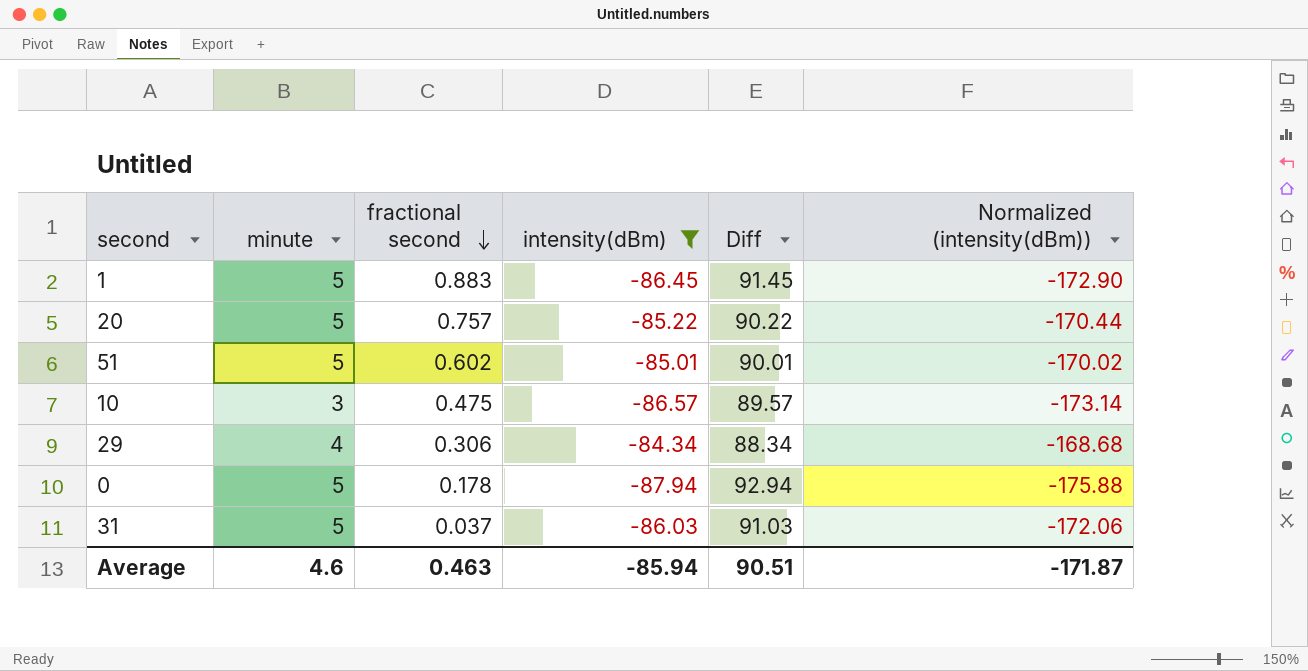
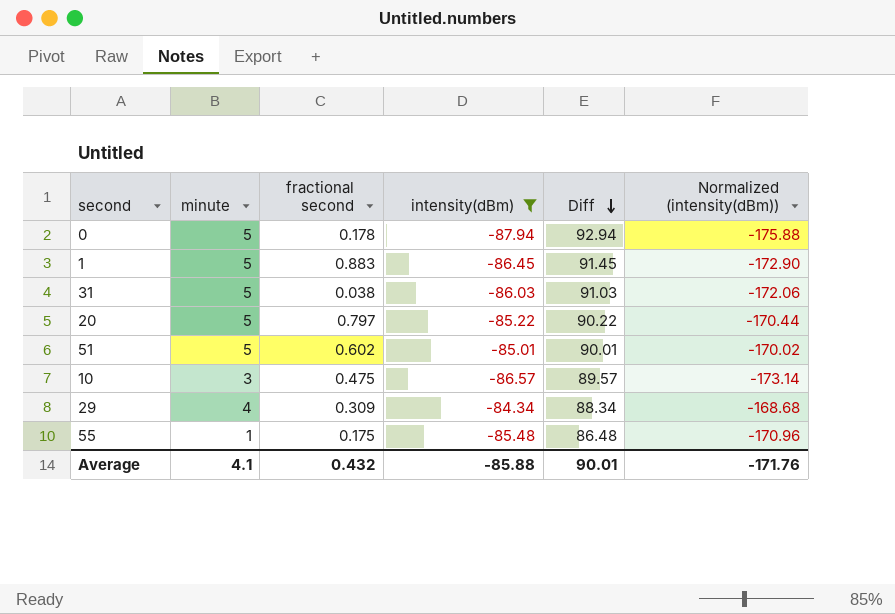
row order: fractional second descending -> Diff descending
31 | fractional second: 0.037 -> 0.038
20 | fractional second: 0.757 -> 0.797
29 | fractional second: 0.306 -> 0.309
row 55: none -> 1 | 0.175 | -85.48 | 86.48 | -170.96
Average | minute: 4.6 -> 4.1
Average | fractional second: 0.463 -> 0.432
Average | intensity(dBm): -85.94 -> -85.88
Average | Diff: 90.51 -> 90.01
Average | Normalized (intensity(dBm)): -171.87 -> -171.76

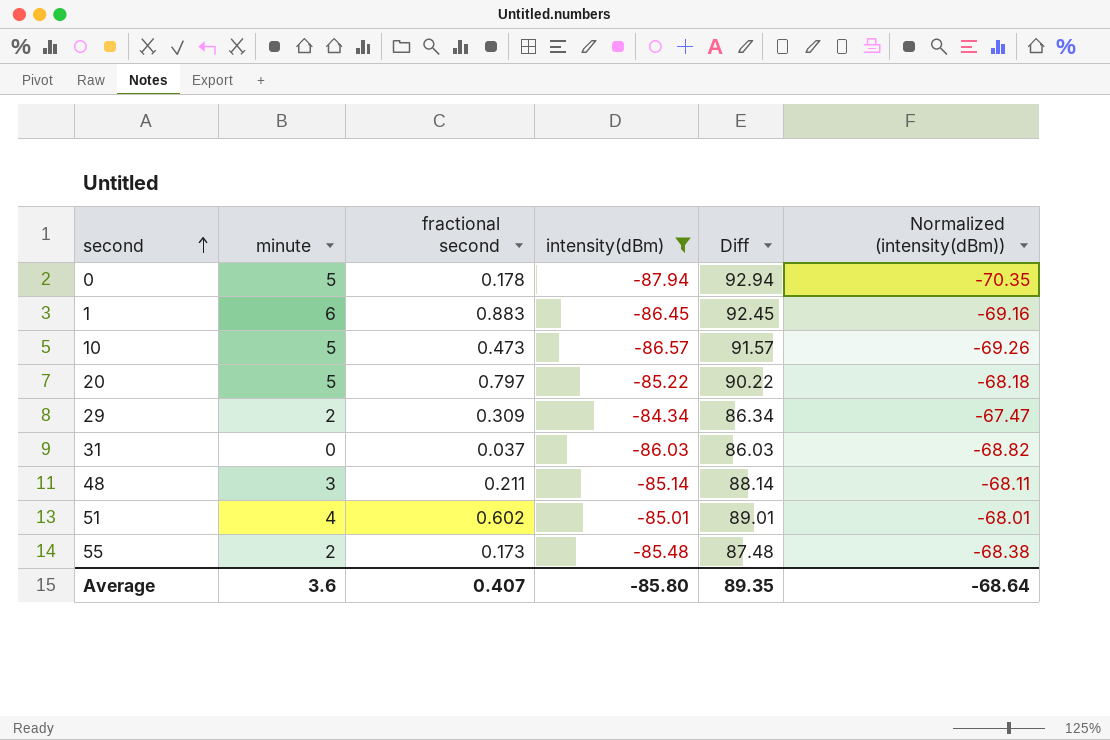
row order: Diff descending -> second ascending
column Normalized (intensity(dBm)) | formula: [intensity(dBm)] * 2 -> [intensity(dBm)] * 0.8
1 | minute: 5 -> 6
1 | Diff: 91.45 -> 92.45
10 | minute: 3 -> 5
10 | fractional second: 0.475 -> 0.473
10 | Diff: 89.57 -> 91.57
29 | minute: 4 -> 2
29 | Diff: 88.34 -> 86.34
31 | minute: 5 -> 0
31 | fractional second: 0.038 -> 0.037
31 | Diff: 91.03 -> 86.03
row 48: none -> 3 | 0.211 | -85.14 | 88.14 | -68.11
51 | minute: 5 -> 4
51 | Diff: 90.01 -> 89.01
55 | minute: 1 -> 2
55 | fractional second: 0.175 -> 0.173
55 | Diff: 86.48 -> 87.48
Average | minute: 4.1 -> 3.6
Average | fractional second: 0.432 -> 0.407
Average | intensity(dBm): -85.88 -> -85.80
Average | Diff: 90.01 -> 89.35
Average | Normalized (intensity(dBm)): -171.76 -> -68.64

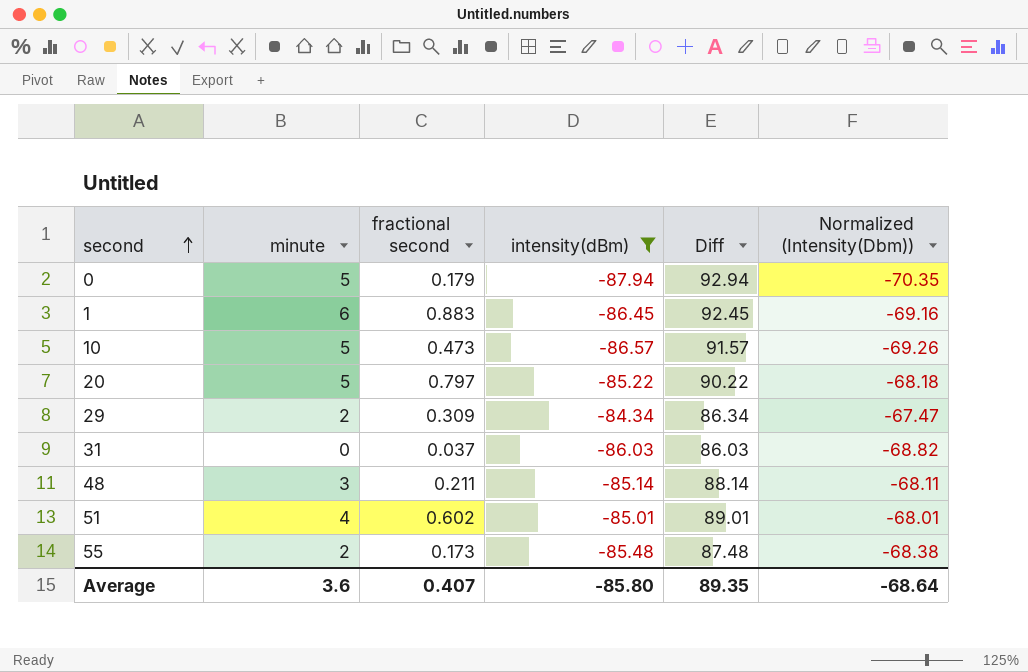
column name: Normalized (intensity(dBm)) -> Normalized (Intensity(Dbm))
0 | fractional second: 0.178 -> 0.179

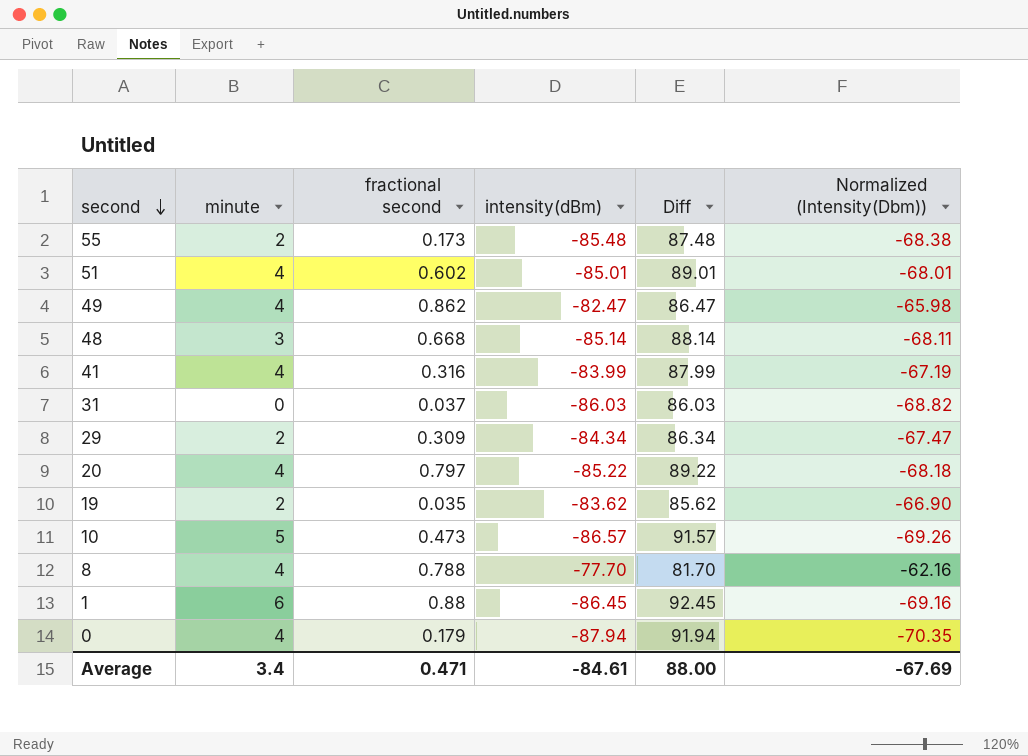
filter: intensity(dBm) <= -84.34 -> none
row order: second ascending -> second descending
48 | fractional second: 0.211 -> 0.668
20 | minute: 5 -> 4
20 | Diff: 90.22 -> 89.22
1 | fractional second: 0.883 -> 0.88
0 | minute: 5 -> 4
0 | Diff: 92.94 -> 91.94
Average | minute: 3.6 -> 3.4
Average | fractional second: 0.407 -> 0.471
Average | intensity(dBm): -85.80 -> -84.61
Average | Diff: 89.35 -> 88.00
Average | Normalized (Intensity(Dbm)): -68.64 -> -67.69

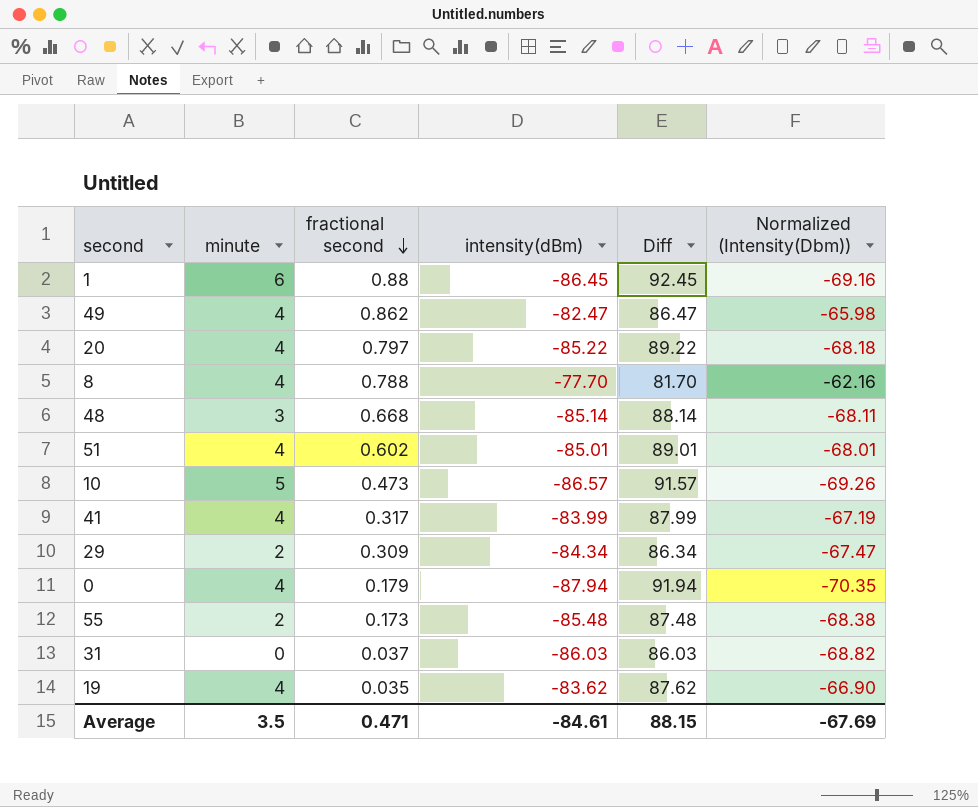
row order: second descending -> fractional second descending
41 | fractional second: 0.316 -> 0.317
19 | minute: 2 -> 4
19 | Diff: 85.62 -> 87.62
Average | minute: 3.4 -> 3.5
Average | Diff: 88.00 -> 88.15

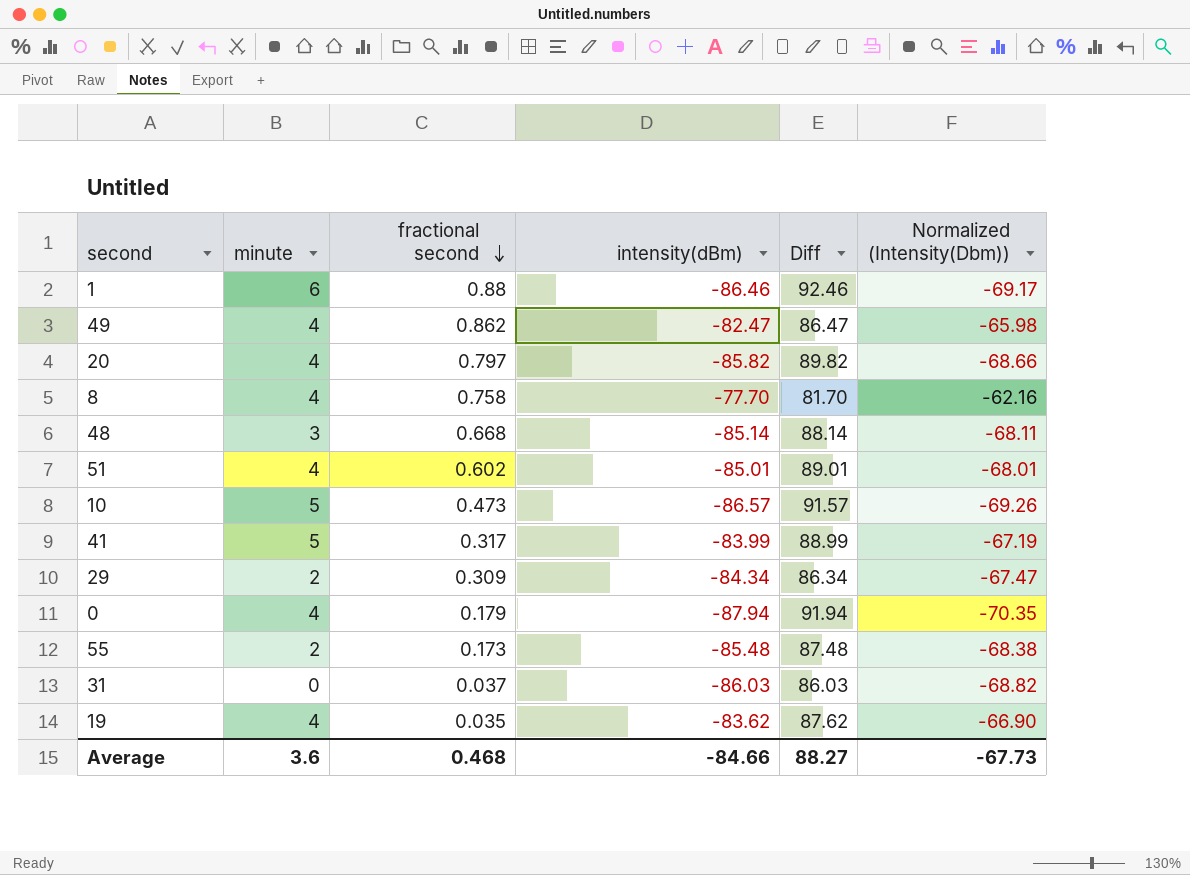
1 | intensity(dBm): -86.45 -> -86.46
1 | Diff: 92.45 -> 92.46
1 | Normalized (Intensity(Dbm)): -69.16 -> -69.17
20 | intensity(dBm): -85.22 -> -85.82
20 | Diff: 89.22 -> 89.82
20 | Normalized (Intensity(Dbm)): -68.18 -> -68.66
8 | fractional second: 0.788 -> 0.758
41 | minute: 4 -> 5
41 | Diff: 87.99 -> 88.99
Average | minute: 3.5 -> 3.6
Average | fractional second: 0.471 -> 0.468
Average | intensity(dBm): -84.61 -> -84.66
Average | Diff: 88.15 -> 88.27
Average | Normalized (Intensity(Dbm)): -67.69 -> -67.73

